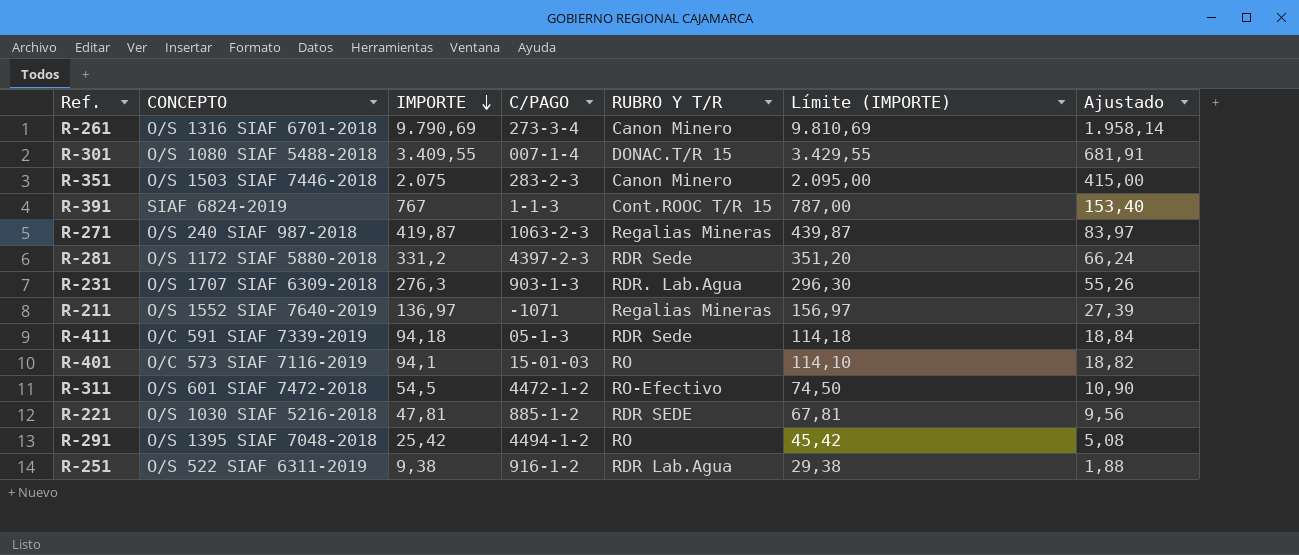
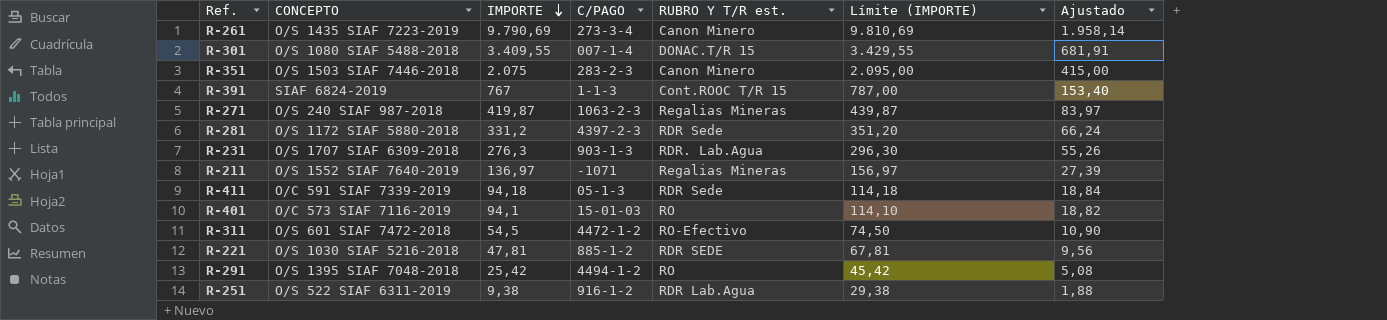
column name: RUBRO Y T/R -> RUBRO Y T/R est.
R-261 | CONCEPTO: O/S 1316 SIAF 6701-2018 -> O/S 1435 SIAF 7223-2019

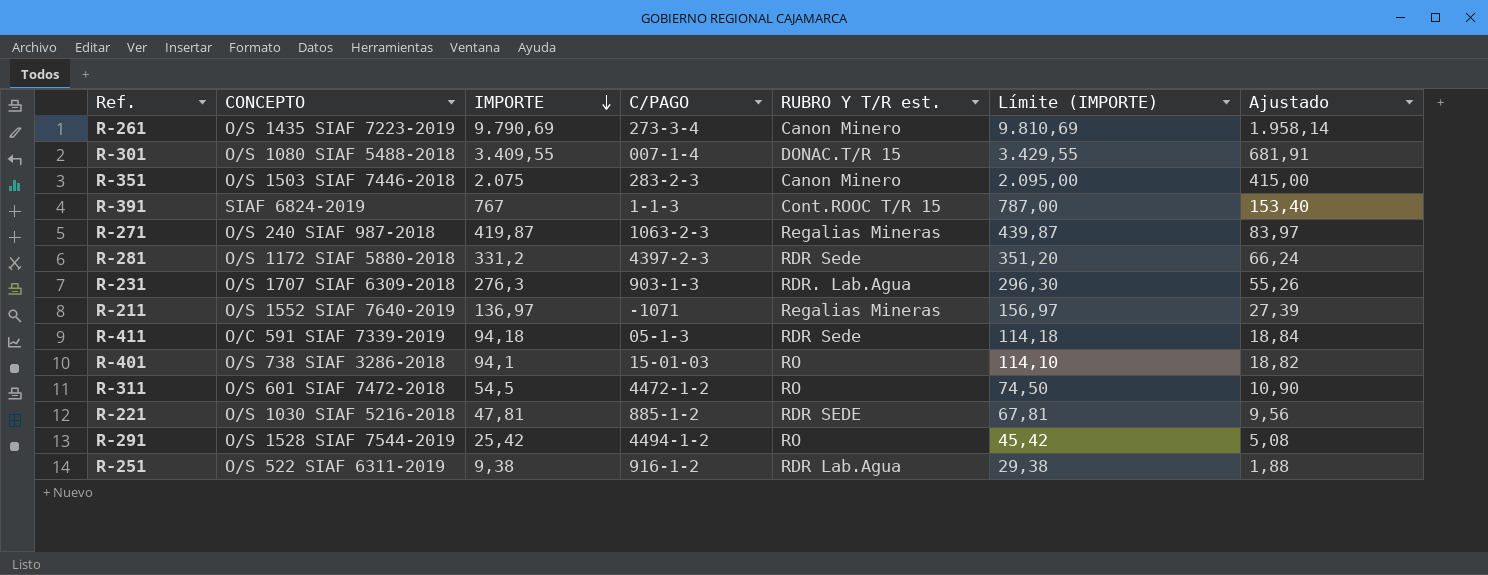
R-401 | CONCEPTO: O/C 573 SIAF 7116-2019 -> O/S 738 SIAF 3286-2018
R-311 | RUBRO Y T/R est.: RO-Efectivo -> RO
R-291 | CONCEPTO: O/S 1395 SIAF 7048-2018 -> O/S 1528 SIAF 7544-2019

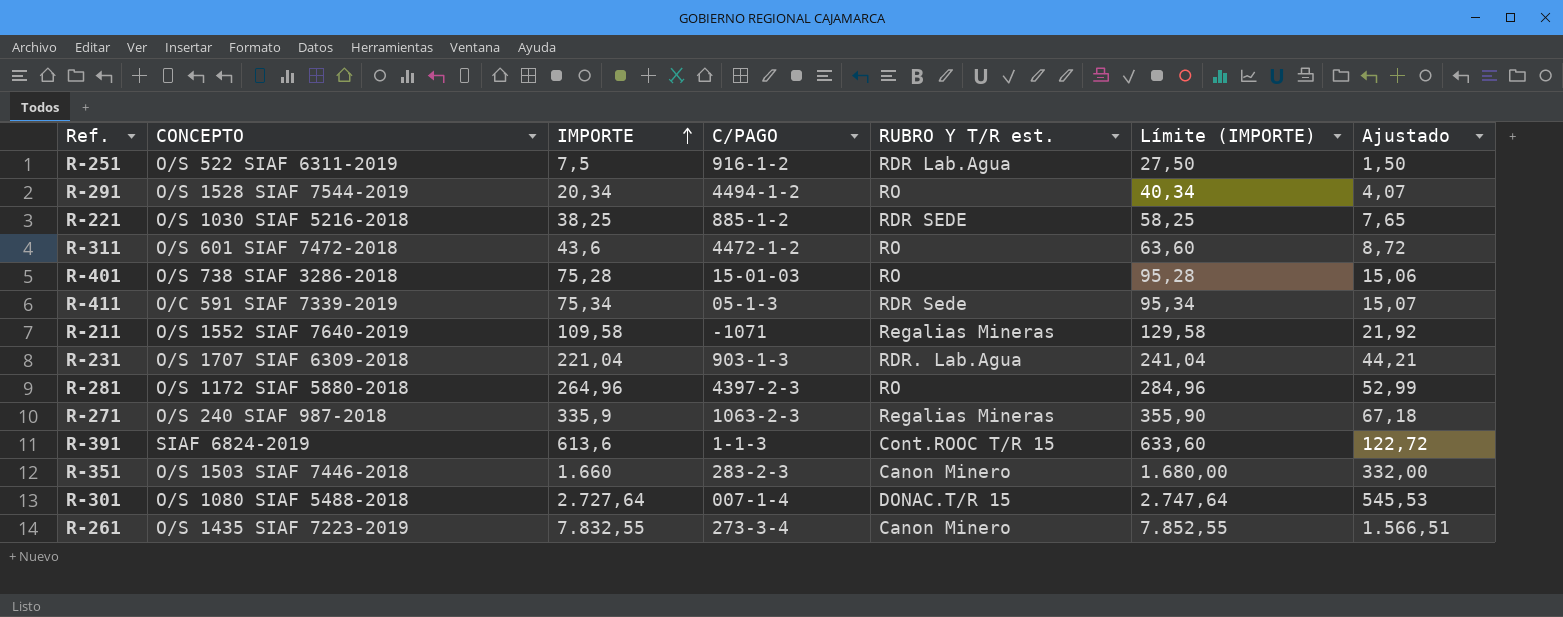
row order: IMPORTE descending -> IMPORTE ascending
R-251 | IMPORTE: 9,38 -> 7,5
R-251 | Límite (IMPORTE): 29,38 -> 27,50
R-251 | Ajustado: 1,88 -> 1,50
R-291 | IMPORTE: 25,42 -> 20,34
R-291 | Límite (IMPORTE): 45,42 -> 40,34
R-291 | Ajustado: 5,08 -> 4,07
R-221 | IMPORTE: 47,81 -> 38,25
R-221 | Límite (IMPORTE): 67,81 -> 58,25
R-221 | Ajustado: 9,56 -> 7,65
R-311 | IMPORTE: 54,5 -> 43,6
R-311 | Límite (IMPORTE): 74,50 -> 63,60
R-311 | Ajustado: 10,90 -> 8,72
R-401 | IMPORTE: 94,1 -> 75,28
R-401 | Límite (IMPORTE): 114,10 -> 95,28
R-401 | Ajustado: 18,82 -> 15,06
R-411 | IMPORTE: 94,18 -> 75,34
R-411 | Límite (IMPORTE): 114,18 -> 95,34
R-411 | Ajustado: 18,84 -> 15,07
R-211 | IMPORTE: 136,97 -> 109,58
R-211 | Límite (IMPORTE): 156,97 -> 129,58
R-211 | Ajustado: 27,39 -> 21,92
R-231 | IMPORTE: 276,3 -> 221,04
R-231 | Límite (IMPORTE): 296,30 -> 241,04
R-231 | Ajustado: 55,26 -> 44,21
R-281 | IMPORTE: 331,2 -> 264,96
R-281 | RUBRO Y T/R est.: RDR Sede -> RO
R-281 | Límite (IMPORTE): 351,20 -> 284,96
R-281 | Ajustado: 66,24 -> 52,99
R-271 | IMPORTE: 419,87 -> 335,9
R-271 | Límite (IMPORTE): 439,87 -> 355,90
R-271 | Ajustado: 83,97 -> 67,18
R-391 | IMPORTE: 767 -> 613,6
R-391 | Límite (IMPORTE): 787,00 -> 633,60
R-391 | Ajustado: 153,40 -> 122,72
R-351 | IMPORTE: 2.075 -> 1.660
R-351 | Límite (IMPORTE): 2.095,00 -> 1.680,00
R-351 | Ajustado: 415,00 -> 332,00
R-301 | IMPORTE: 3.409,55 -> 2.727,64
R-301 | Límite (IMPORTE): 3.429,55 -> 2.747,64
R-301 | Ajustado: 681,91 -> 545,53
R-261 | IMPORTE: 9.790,69 -> 7.832,55
R-261 | Límite (IMPORTE): 9.810,69 -> 7.852,55
R-261 | Ajustado: 1.958,14 -> 1.566,51

